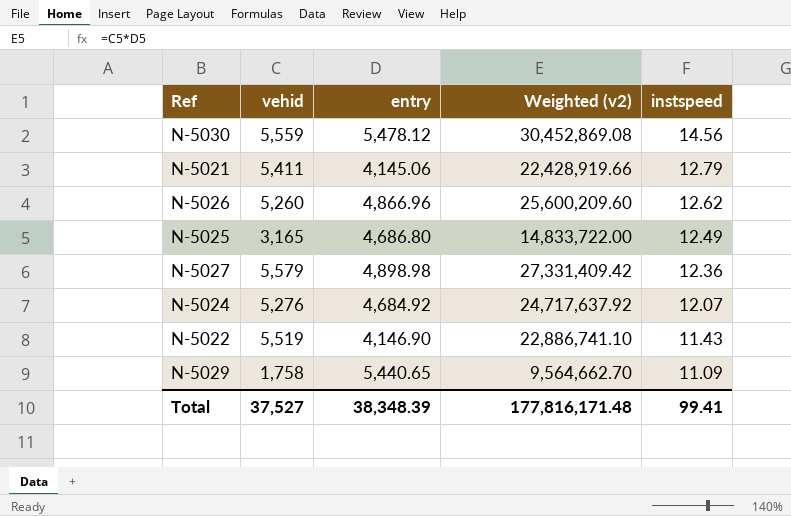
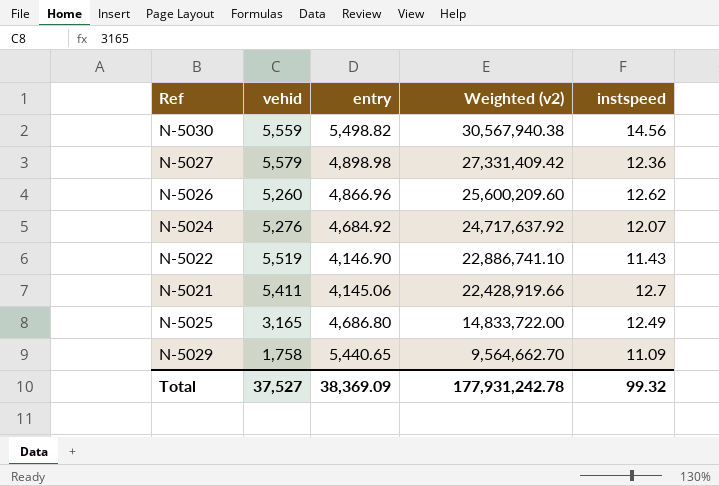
row order: instspeed descending -> Weighted (v2) descending
N-5030 | entry: 5,478.12 -> 5,498.82
N-5030 | Weighted (v2): 30,452,869.08 -> 30,567,940.38
N-5021 | instspeed: 12.79 -> 12.7
Total | entry: 38,348.39 -> 38,369.09
Total | Weighted (v2): 177,816,171.48 -> 177,931,242.78
Total | instspeed: 99.41 -> 99.32

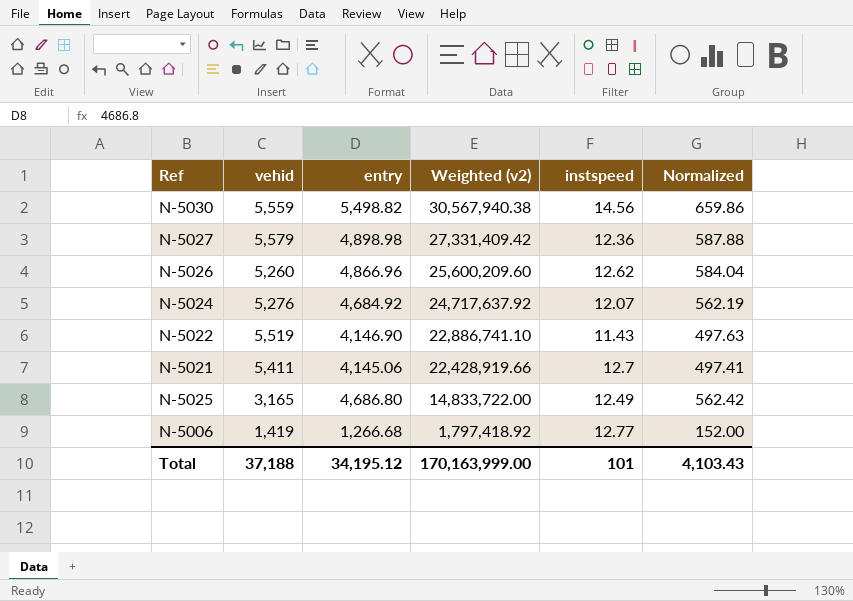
column Normalized | formula: none -> [entry] * 0.12
row N-5029: 1,758 | 5,440.65 | 9,564,662.70 | 11.09 -> none
row N-5006: none -> 1,419 | 1,266.68 | 1,797,418.92 | 12.77 | 152.00
Total | vehid: 37,527 -> 37,188
Total | entry: 38,369.09 -> 34,195.12
Total | Weighted (v2): 177,931,242.78 -> 170,163,999.00
Total | instspeed: 99.32 -> 101

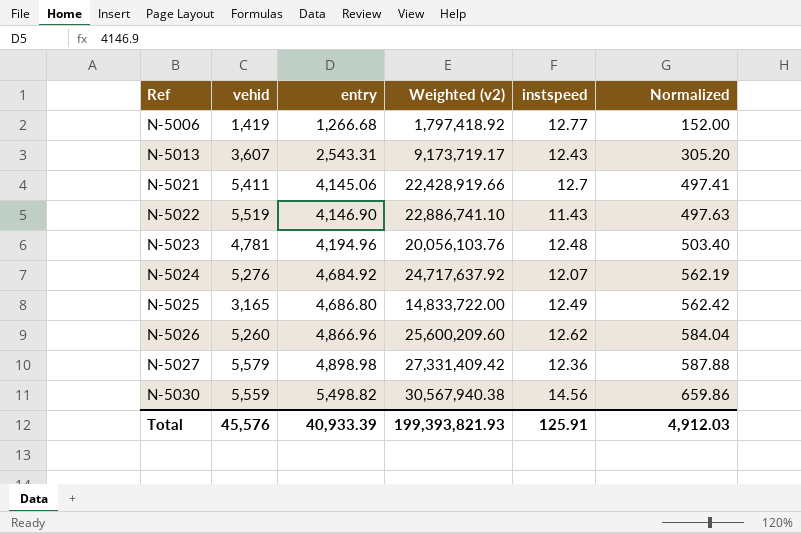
row order: Weighted (v2) descending -> Ref ascending
row N-5013: none -> 3,607 | 2,543.31 | 9,173,719.17 | 12.43 | 305.20
row N-5023: none -> 4,781 | 4,194.96 | 20,056,103.76 | 12.48 | 503.40
Total | vehid: 37,188 -> 45,576
Total | entry: 34,195.12 -> 40,933.39
Total | Weighted (v2): 170,163,999.00 -> 199,393,821.93
Total | instspeed: 101 -> 125.91
Total | Normalized: 4,103.43 -> 4,912.03

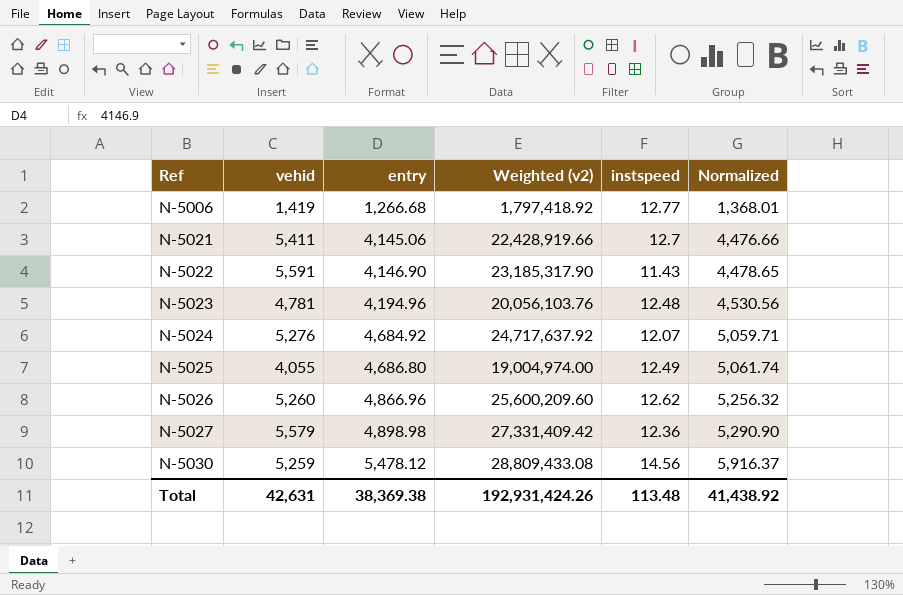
column Normalized | formula: [entry] * 0.12 -> [entry] * 1.08
row N-5013: 3,607 | 2,543.31 | 9,173,719.17 | 12.43 | 305.20 -> none
N-5022 | vehid: 5,519 -> 5,591
N-5022 | Weighted (v2): 22,886,741.10 -> 23,185,317.90
N-5025 | vehid: 3,165 -> 4,055
N-5025 | Weighted (v2): 14,833,722.00 -> 19,004,974.00
N-5030 | vehid: 5,559 -> 5,259
N-5030 | entry: 5,498.82 -> 5,478.12
N-5030 | Weighted (v2): 30,567,940.38 -> 28,809,433.08
Total | vehid: 45,576 -> 42,631
Total | entry: 40,933.39 -> 38,369.38
Total | Weighted (v2): 199,393,821.93 -> 192,931,424.26
Total | instspeed: 125.91 -> 113.48
Total | Normalized: 4,912.03 -> 41,438.92

